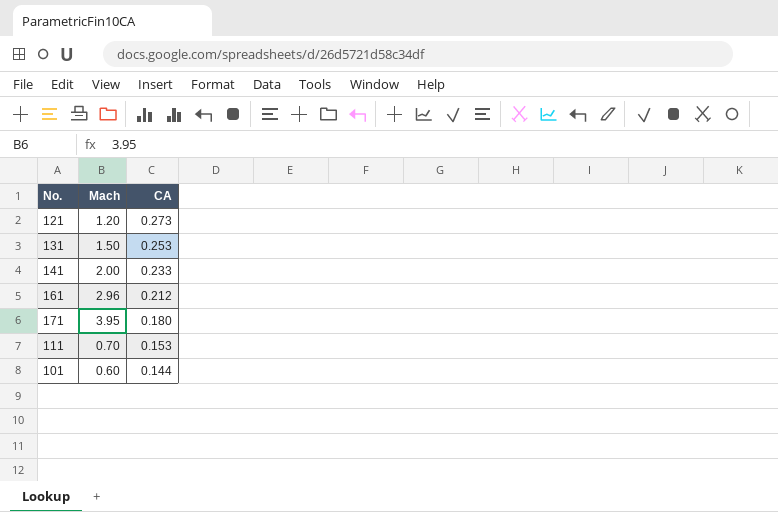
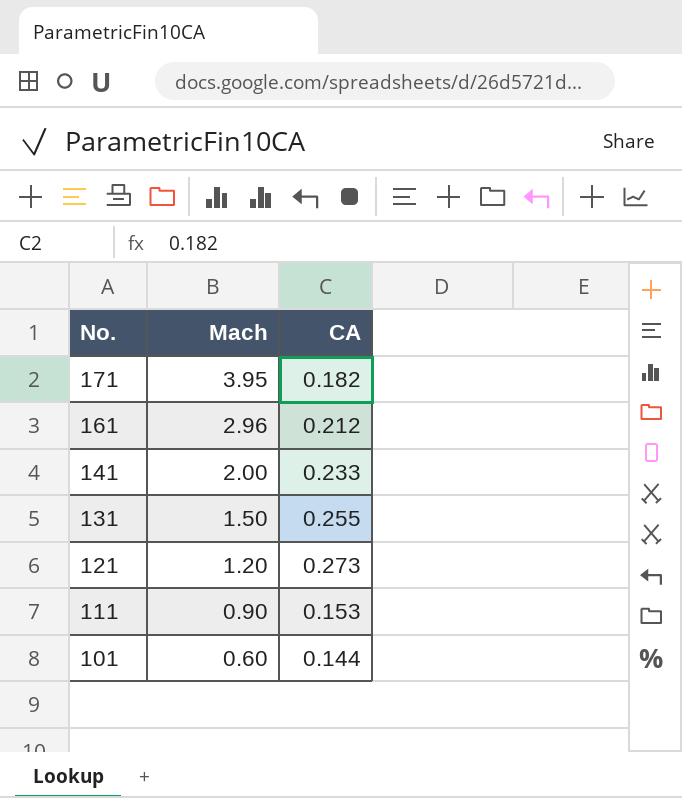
row order: CA descending -> No. descending
171 | CA: 0.180 -> 0.182
131 | CA: 0.253 -> 0.255
111 | Mach: 0.70 -> 0.90

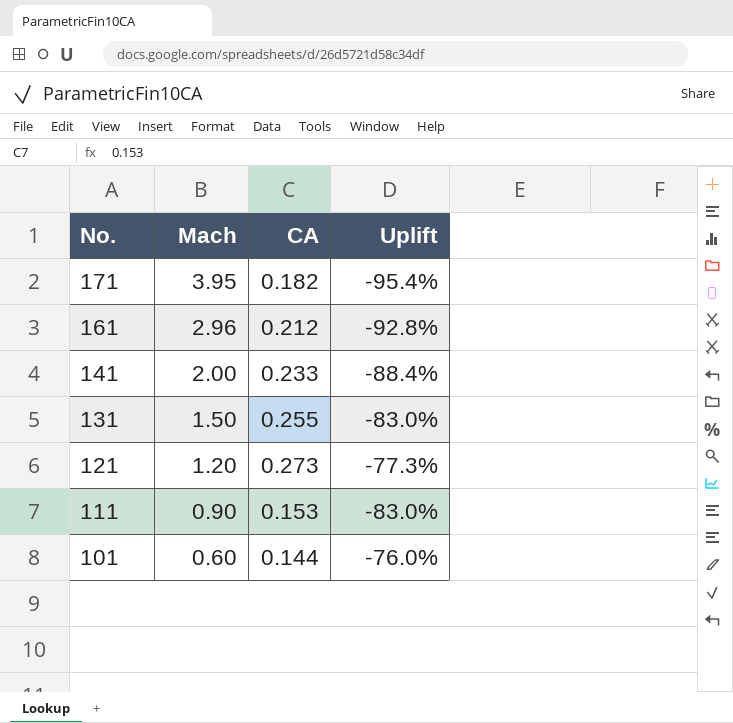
column Uplift | formula: none -> ([CA] - [Mach]) / [Mach]

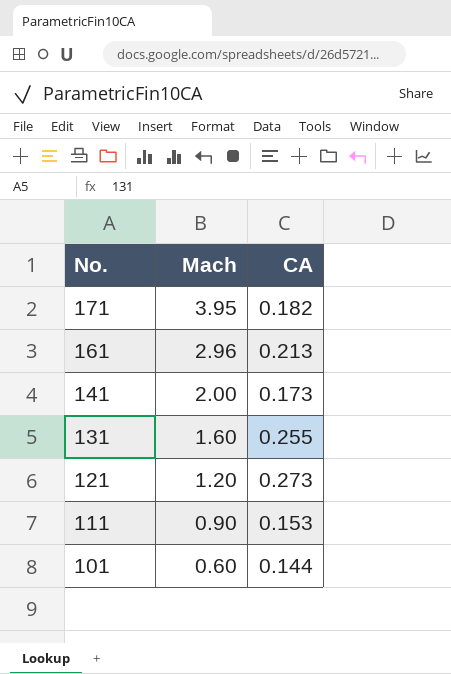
column Uplift | formula: ([CA] - [Mach]) / [Mach] -> none
161 | CA: 0.212 -> 0.213
141 | CA: 0.233 -> 0.173
131 | Mach: 1.50 -> 1.60

